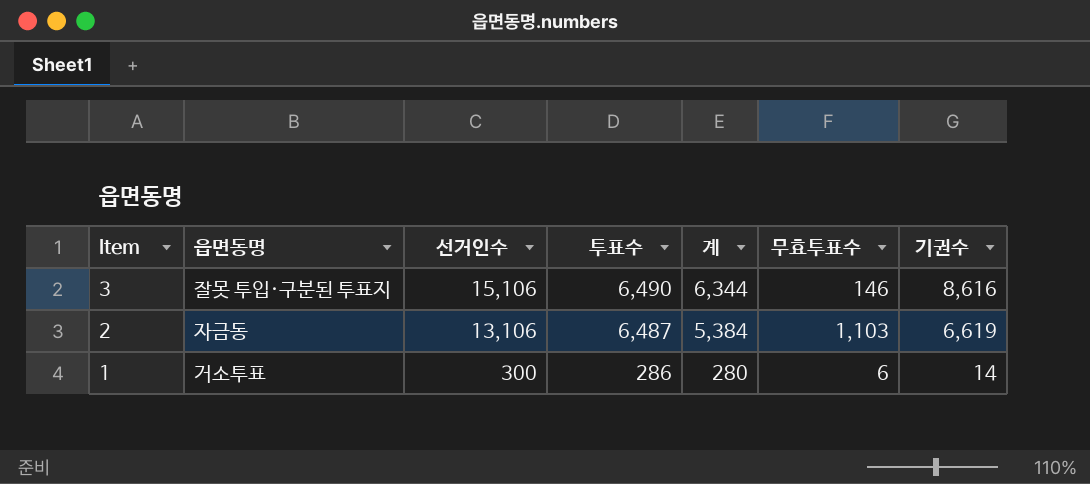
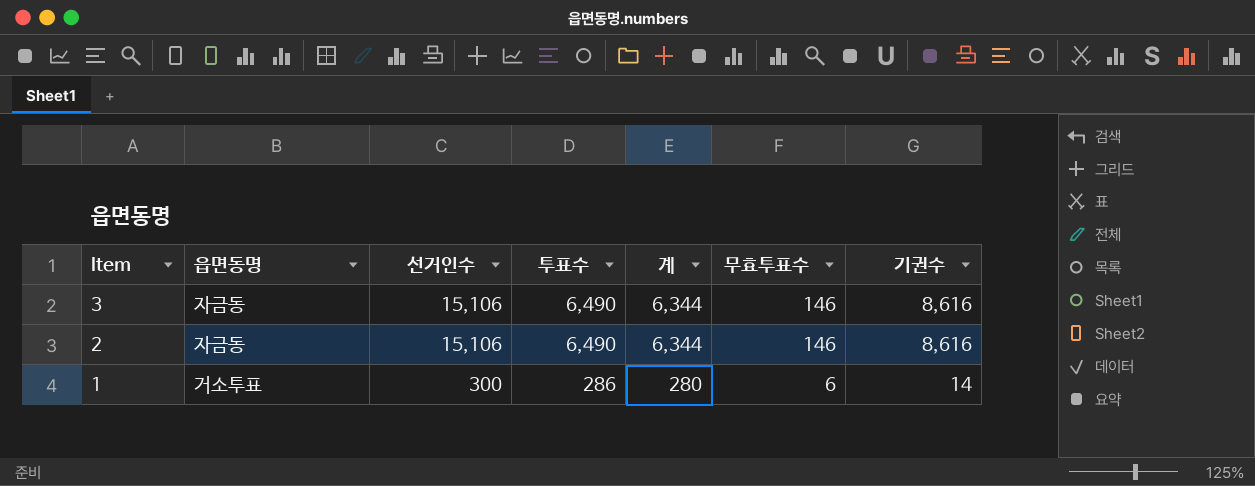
3 | 읍면동명: 잘못 투입·구분된 투표지 -> 자금동
2 | 선거인수: 13,106 -> 15,106
2 | 투표수: 6,487 -> 6,490
2 | 계: 5,384 -> 6,344
2 | 무효투표수: 1,103 -> 146
2 | 기권수: 6,619 -> 8,616

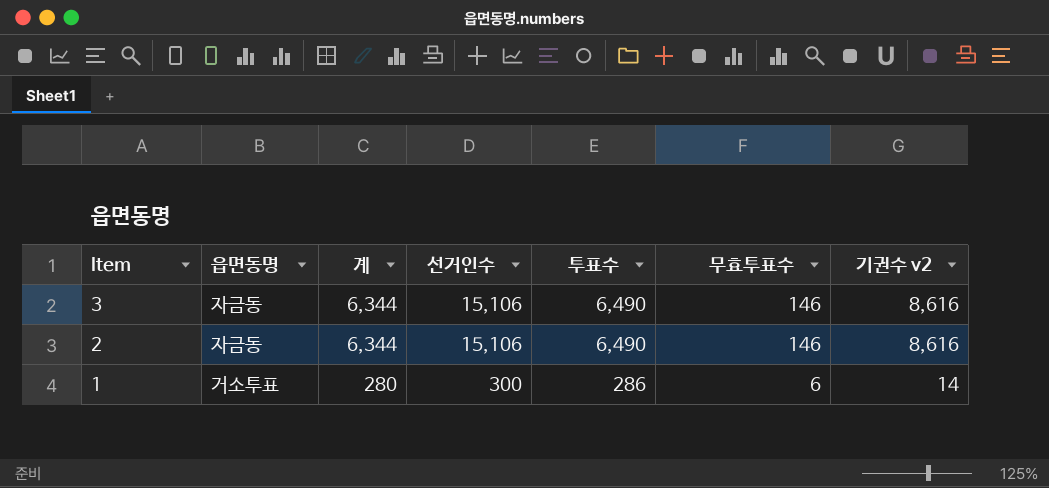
column 계 | position: 5 -> 3
column name: 기권수 -> 기권수 v2

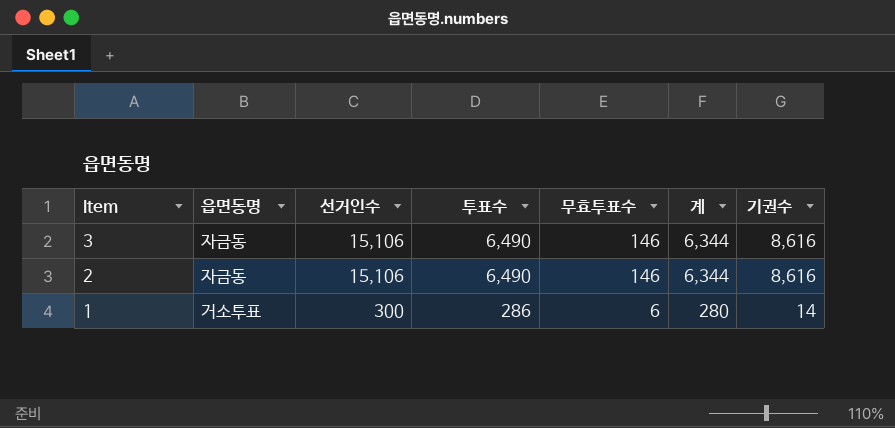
column 계 | position: 3 -> 6
column name: 기권수 v2 -> 기권수

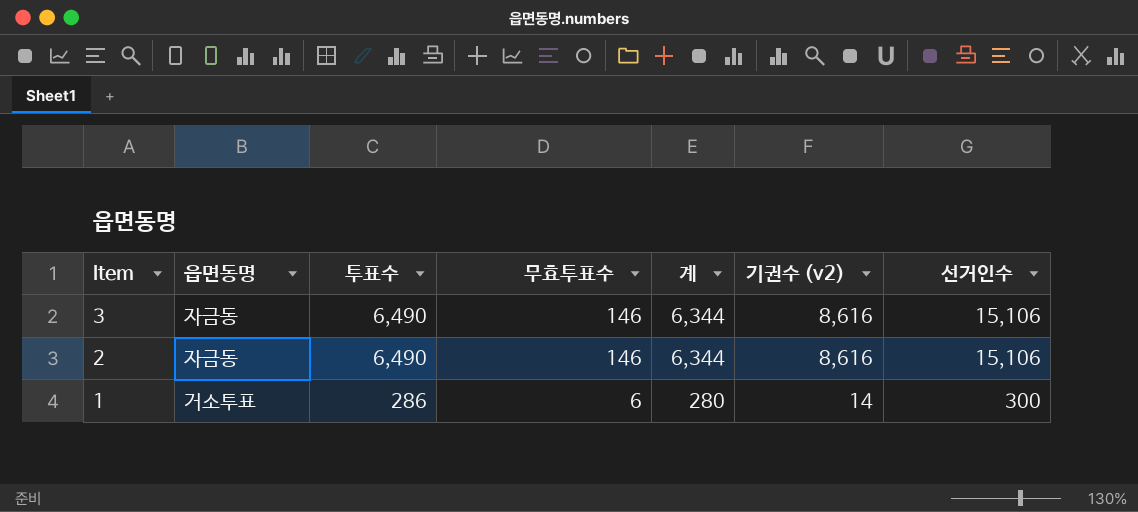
column name: 기권수 -> 기권수 (v2)
column 선거인수 | position: 3 -> 7

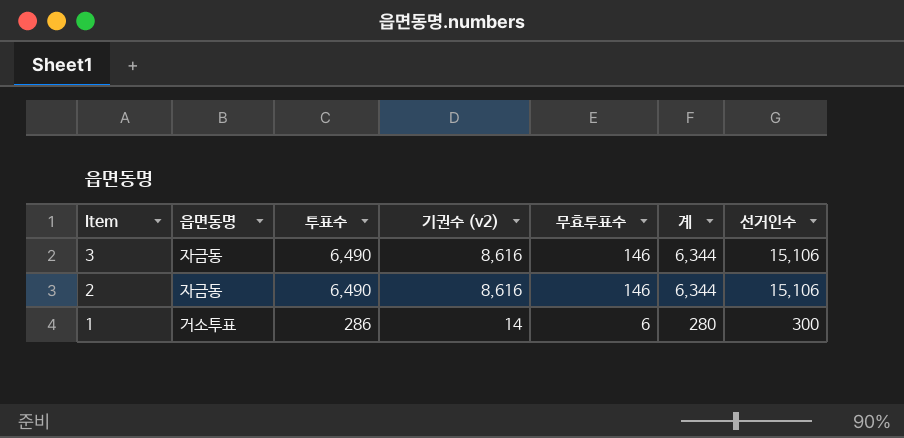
column 기권수 (v2) | position: 6 -> 4

